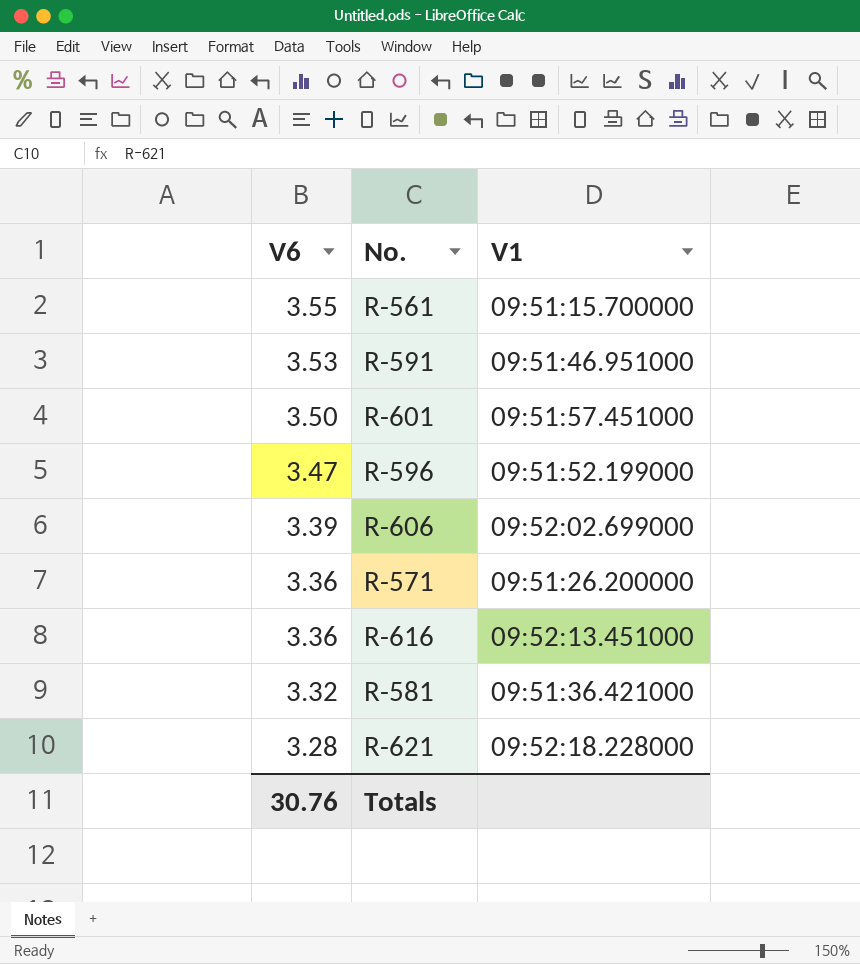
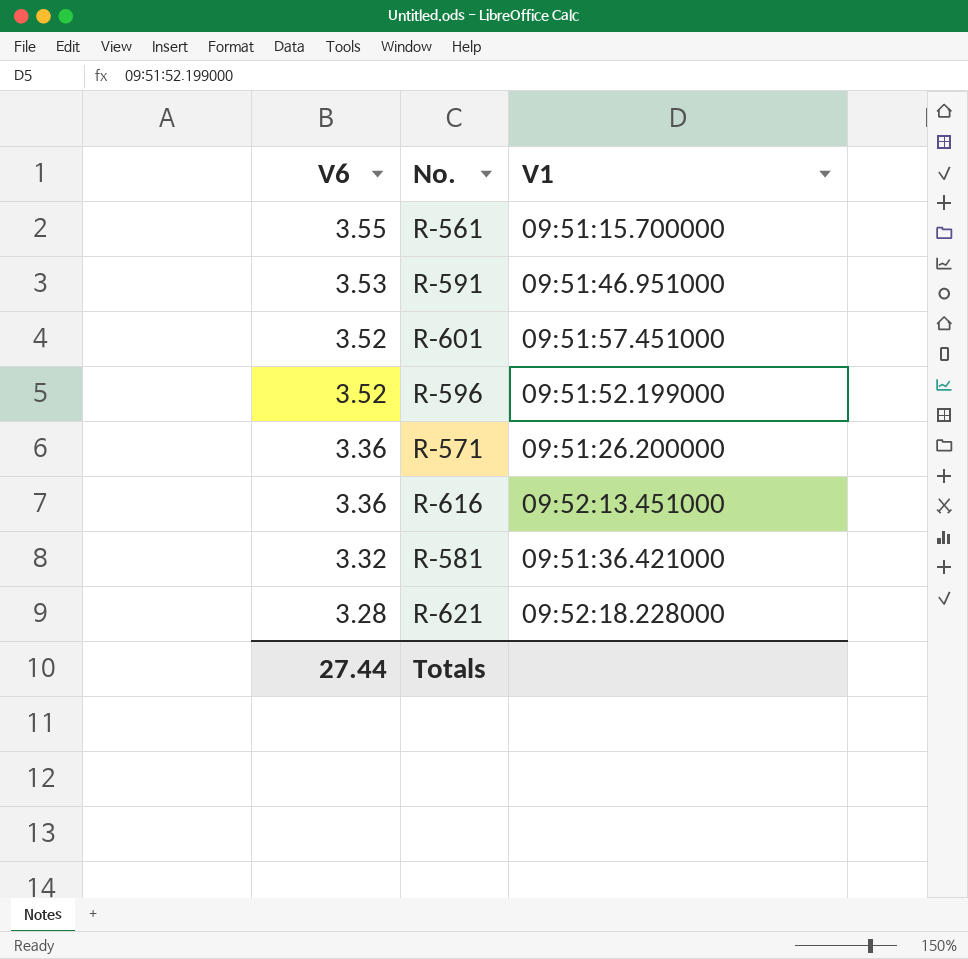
row R-606: 3.39 | 09:52:02.699000 -> none
R-601 | V6: 3.50 -> 3.52
R-596 | V6: 3.47 -> 3.52
Totals | V6: 30.76 -> 27.44

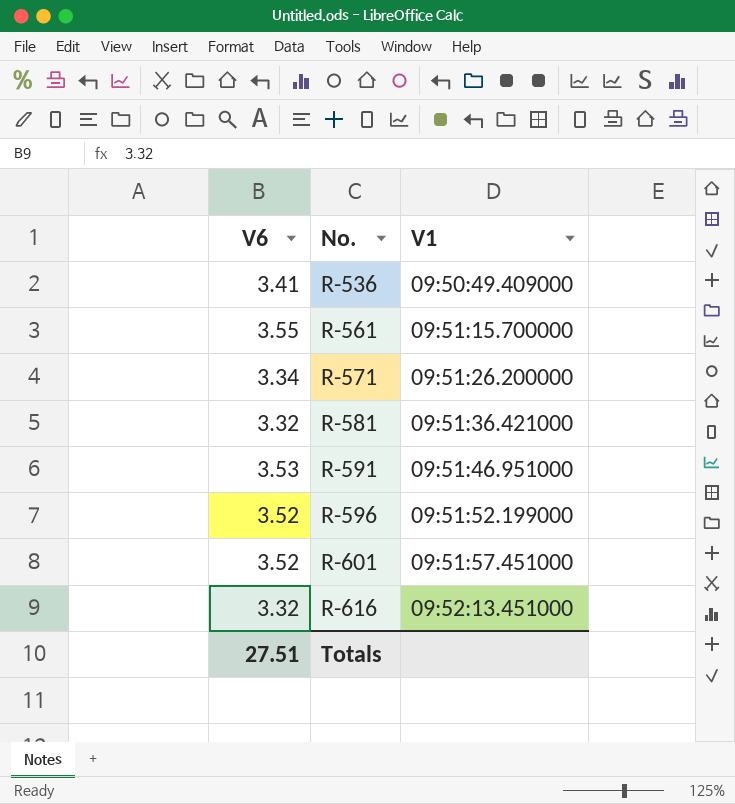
row order: V6 descending -> No. ascending
row R-621: 3.28 | 09:52:18.228000 -> none
row R-536: none -> 3.41 | 09:50:49.409000
R-571 | V6: 3.36 -> 3.34
R-616 | V6: 3.36 -> 3.32
Totals | V6: 27.44 -> 27.51

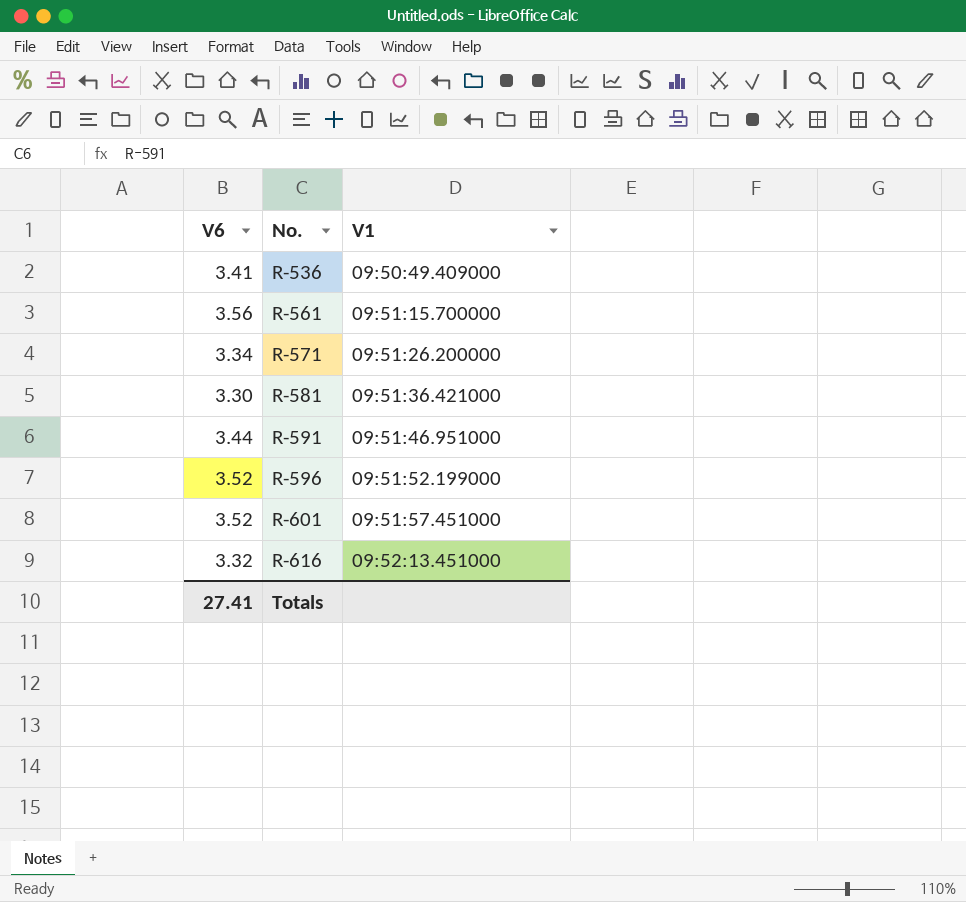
R-561 | V6: 3.55 -> 3.56
R-581 | V6: 3.32 -> 3.30
R-591 | V6: 3.53 -> 3.44
Totals | V6: 27.51 -> 27.41

